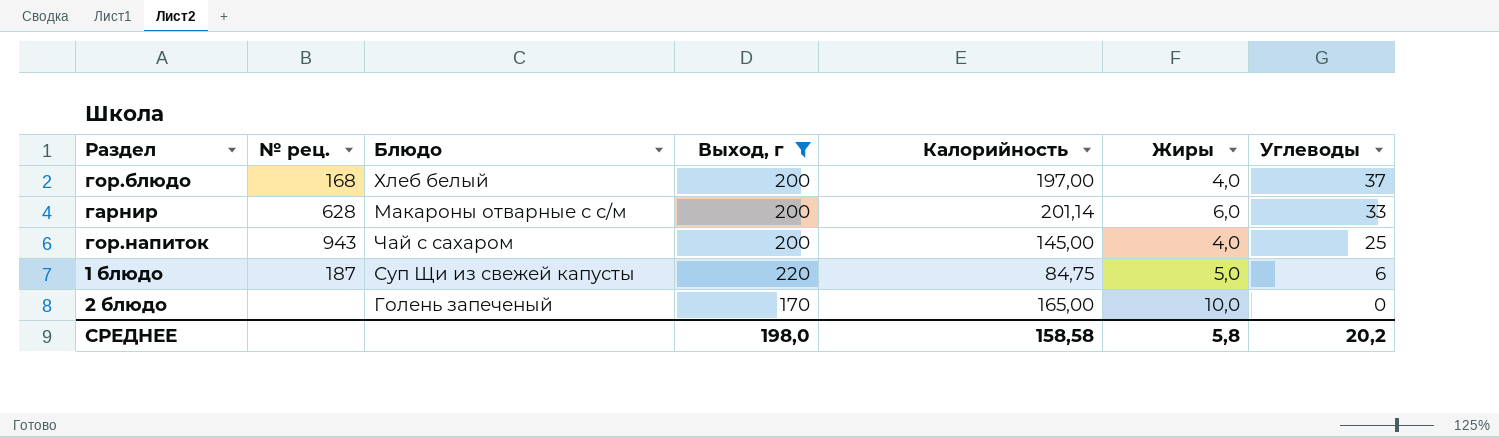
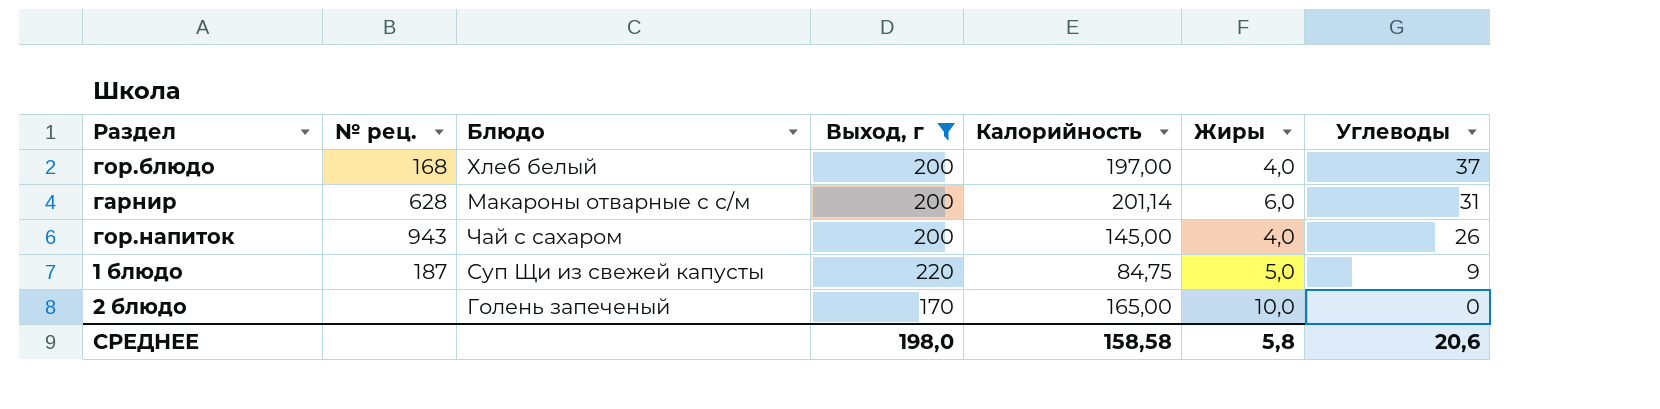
гарнир | Углеводы: 33 -> 31
гор.напиток | Углеводы: 25 -> 26
1 блюдо | Углеводы: 6 -> 9
СРЕДНЕЕ | Углеводы: 20,2 -> 20,6

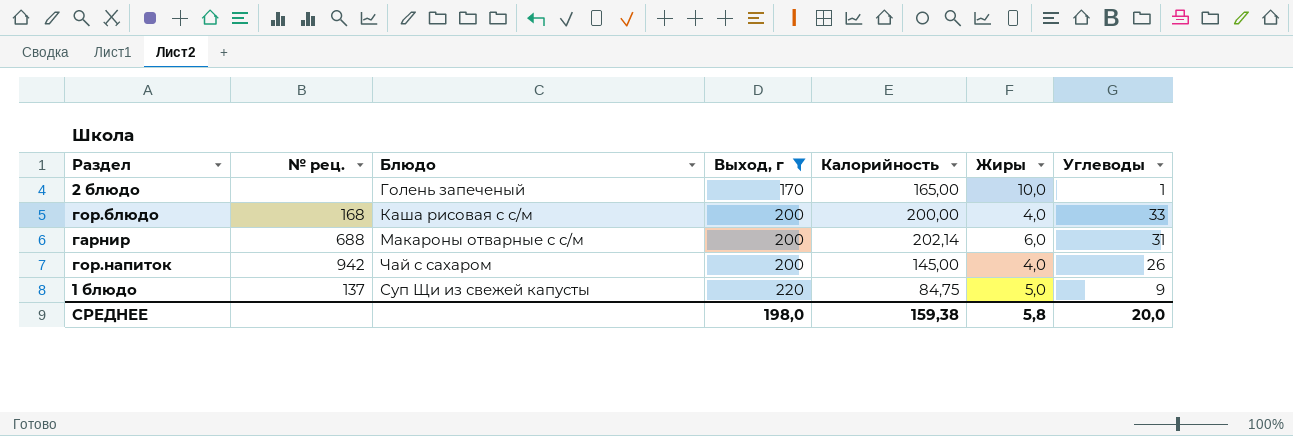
row order: Углеводы descending -> Выход, г ascending
2 блюдо | Углеводы: 0 -> 1
гор.блюдо | Блюдо: Хлеб белый -> Каша рисовая с с/м
гор.блюдо | Калорийность: 197,00 -> 200,00
гор.блюдо | Углеводы: 37 -> 33
гарнир | № рец.: 628 -> 688
гарнир | Калорийность: 201,14 -> 202,14
гор.напиток | № рец.: 943 -> 942
1 блюдо | № рец.: 187 -> 137
СРЕДНЕЕ | Калорийность: 158,58 -> 159,38
СРЕДНЕЕ | Углеводы: 20,6 -> 20,0

